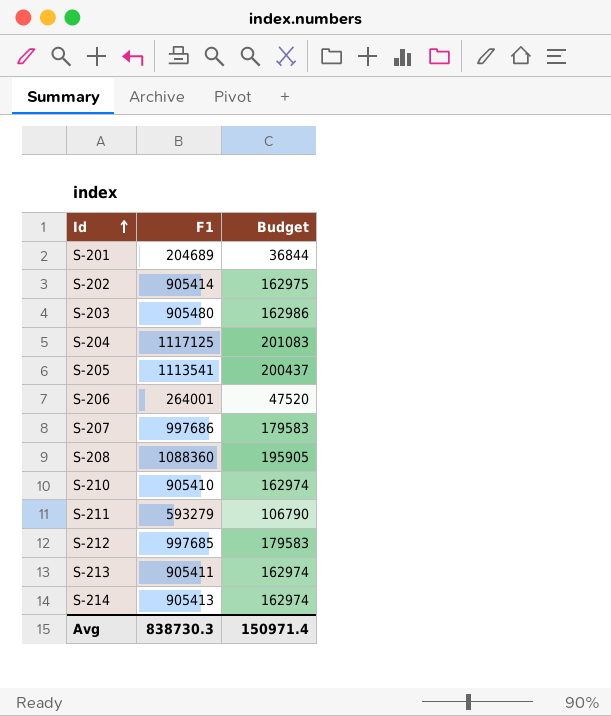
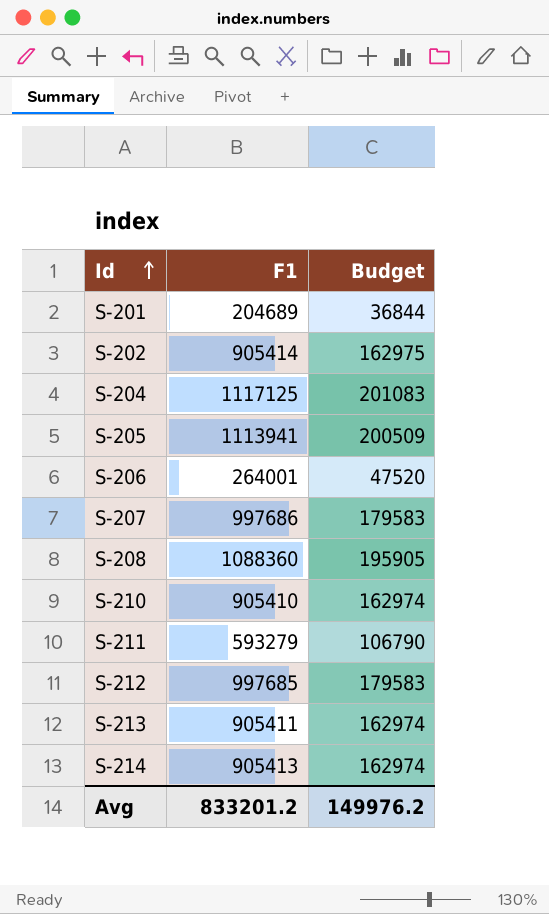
row S-203: 905480 | 162986 -> none
S-205 | F1: 1113541 -> 1113941
S-205 | Budget: 200437 -> 200509
Avg | F1: 838730.3 -> 833201.2
Avg | Budget: 150971.4 -> 149976.2

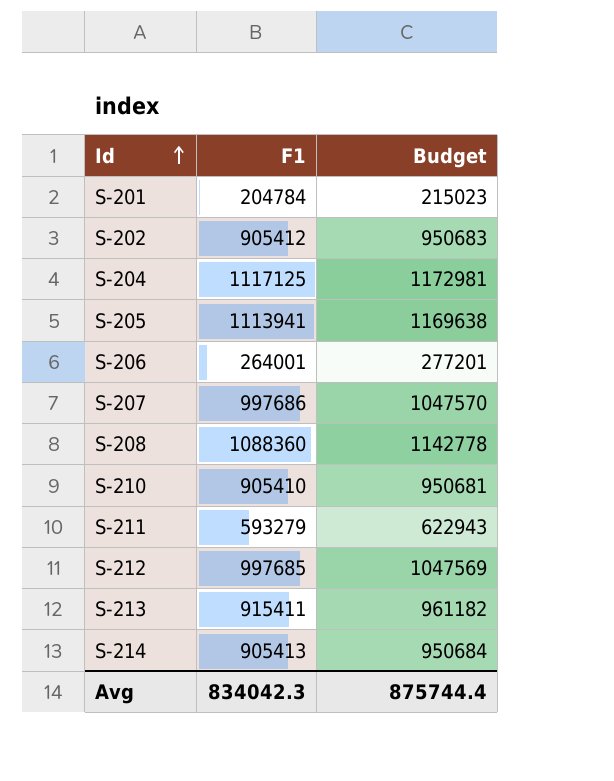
column Budget | formula: [F1] * 0.18 -> [F1] * 1.05
S-201 | F1: 204689 -> 204784
S-202 | F1: 905414 -> 905412
S-213 | F1: 905411 -> 915411
Avg | F1: 833201.2 -> 834042.3
Avg | Budget: 149976.2 -> 875744.4

